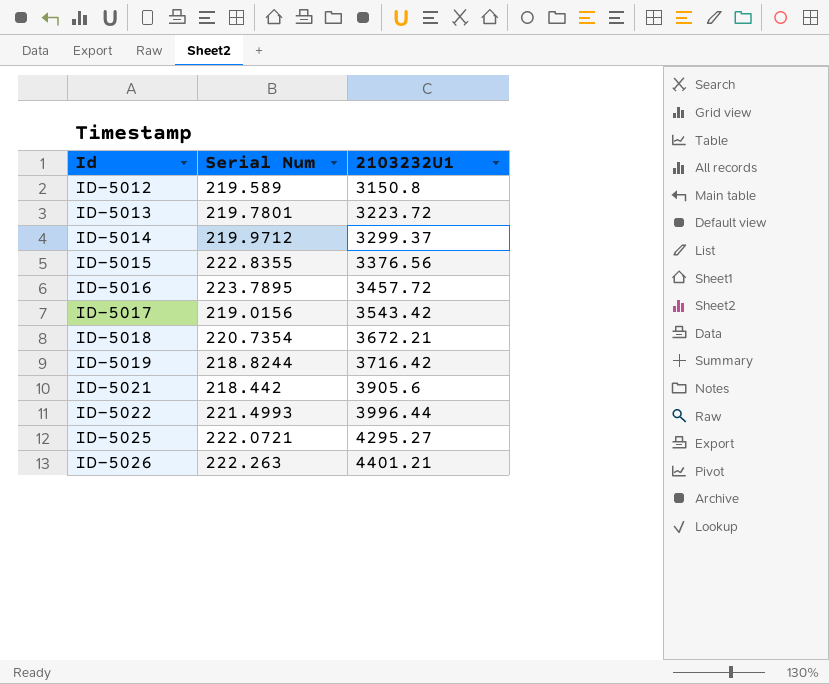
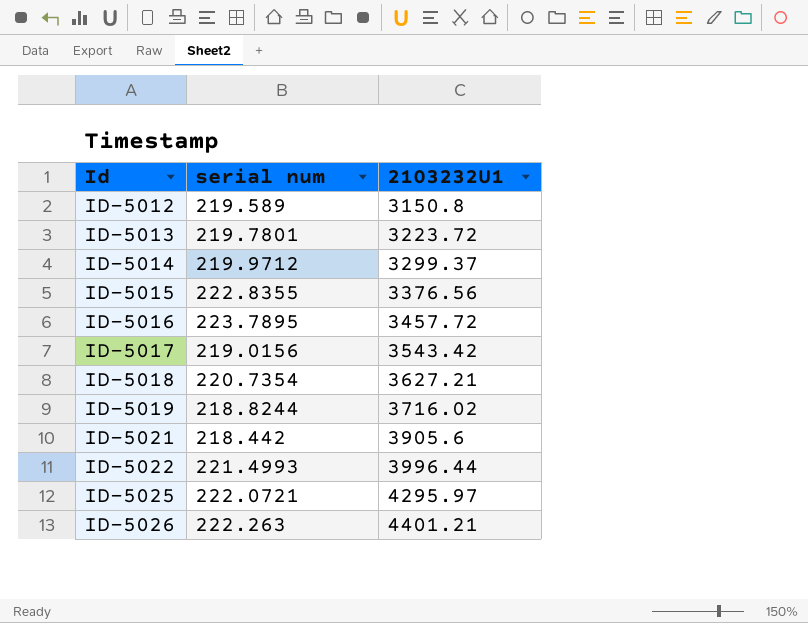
column name: Serial Num -> serial num
ID-5018 | 2103232U1: 3672.21 -> 3627.21
ID-5019 | 2103232U1: 3716.42 -> 3716.02
ID-5025 | 2103232U1: 4295.27 -> 4295.97

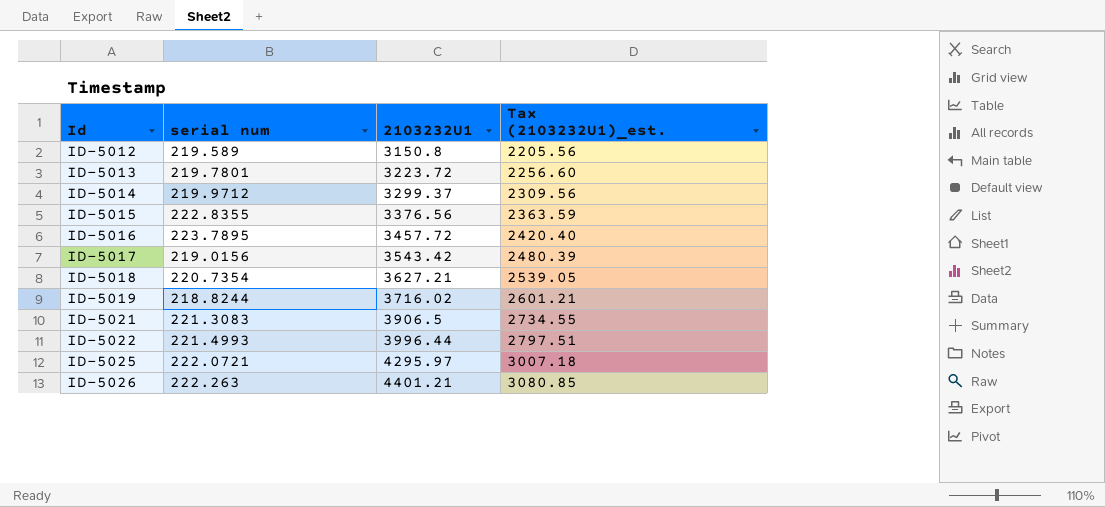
column Tax (2103232U1)_est. | formula: none -> [2103232U1] * 0.7
ID-5021 | serial num: 218.442 -> 221.3083
ID-5021 | 2103232U1: 3905.6 -> 3906.5

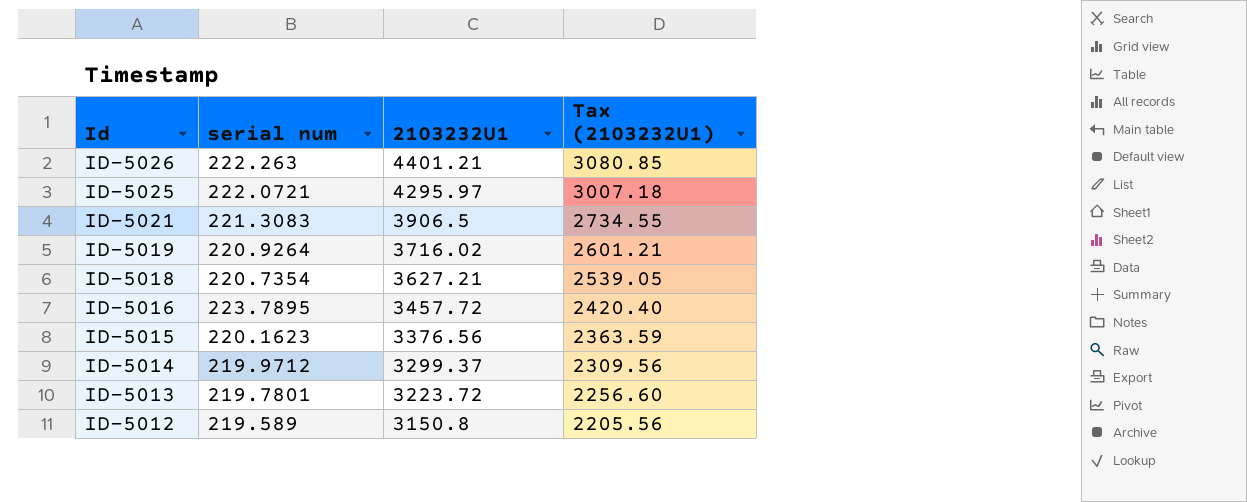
row order: Id ascending -> Id descending
column name: Tax (2103232U1)_est. -> Tax (2103232U1)
row ID-5017: 219.0156 | 3543.42 | 2480.39 -> none
row ID-5022: 221.4993 | 3996.44 | 2797.51 -> none
ID-5019 | serial num: 218.8244 -> 220.9264
ID-5015 | serial num: 222.8355 -> 220.1623

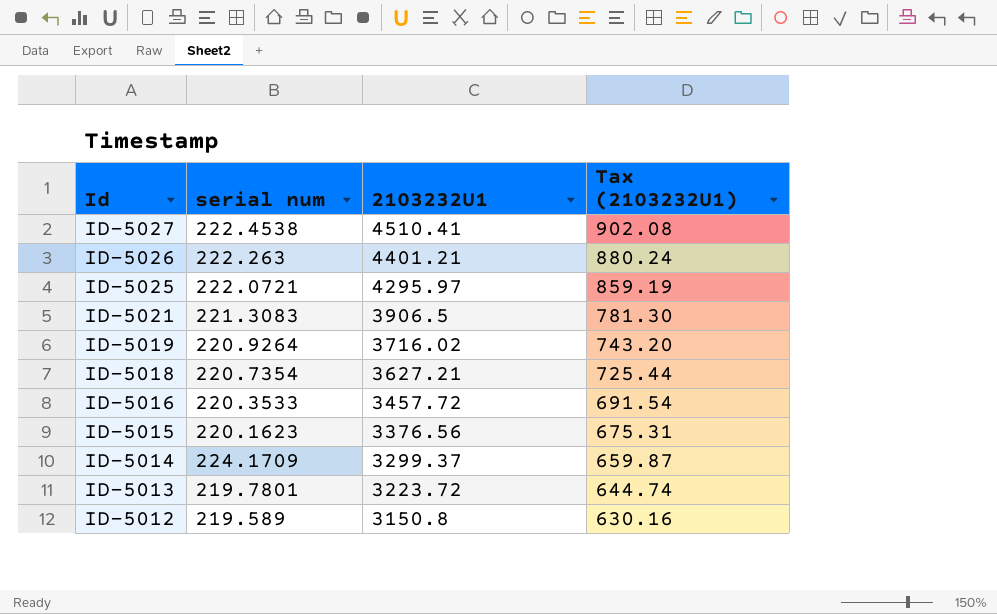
column Tax (2103232U1) | formula: [2103232U1] * 0.7 -> [2103232U1] * 0.2
row ID-5027: none -> 222.4538 | 4510.41 | 902.08
ID-5016 | serial num: 223.7895 -> 220.3533
ID-5014 | serial num: 219.9712 -> 224.1709

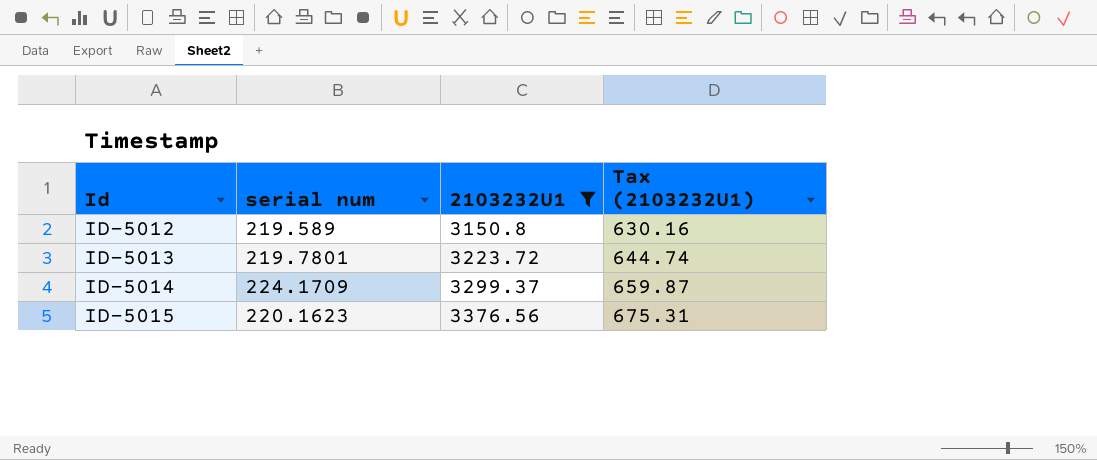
filter: none -> 2103232U1 <= 3376.56
row order: Id descending -> Id ascending

